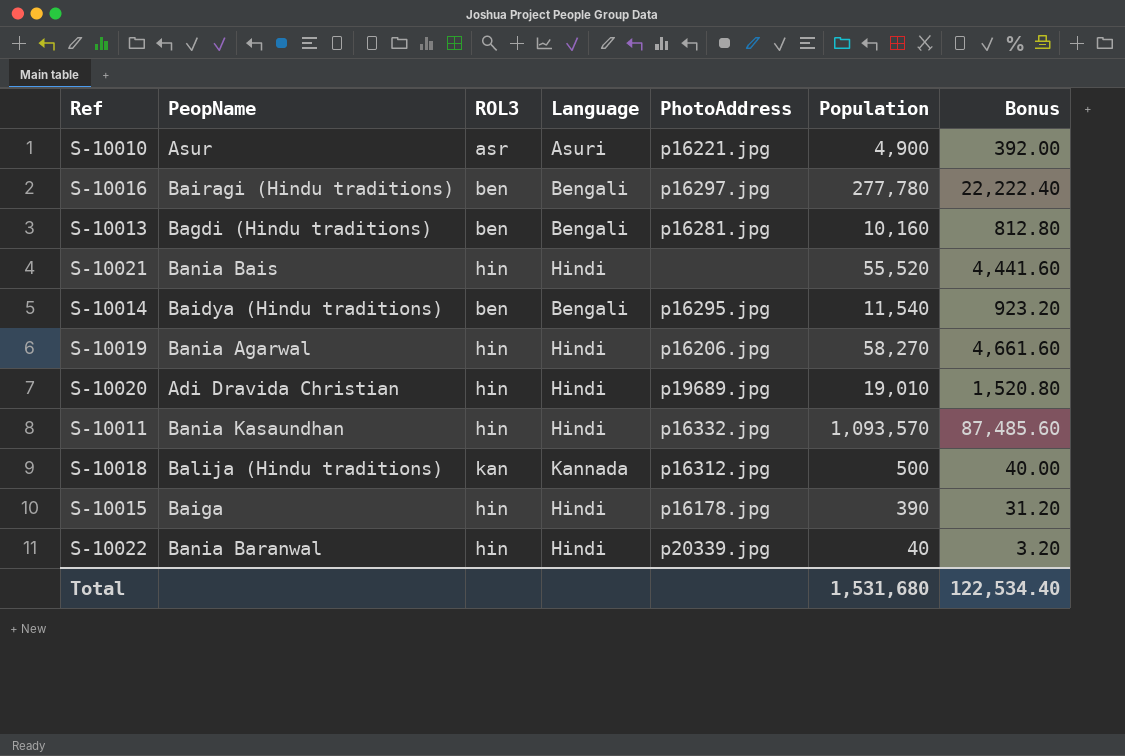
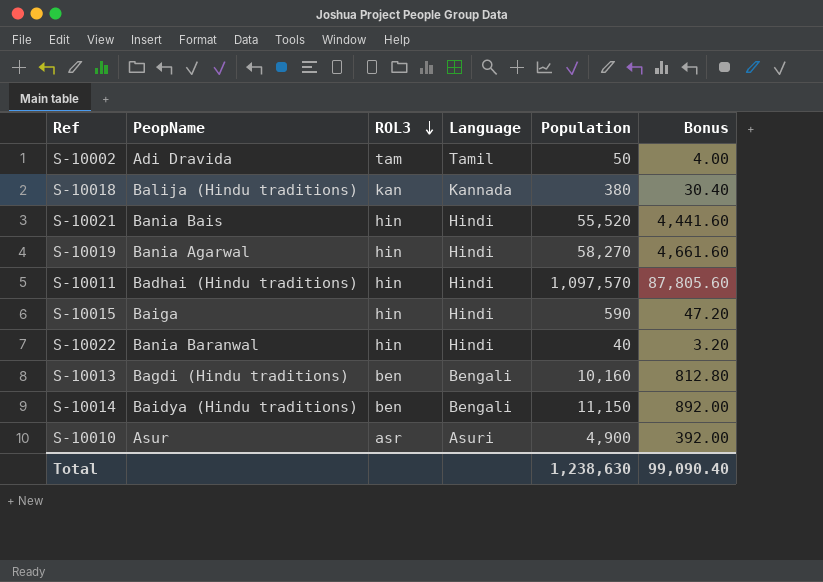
row order: none -> ROL3 descending
column PhotoAddress | position: 5 -> none
row S-10016: Bairagi (Hindu traditions) | ben | Bengali | p16297.jpg | 277,780 | 22,222.40 -> none
row S-10020: Adi Dravida Christian | hin | Hindi | p19689.jpg | 19,010 | 1,520.80 -> none
row S-10002: none -> Adi Dravida | tam | Tamil | 50 | 4.00
S-10018 | Population: 500 -> 380
S-10018 | Bonus: 40.00 -> 30.40
S-10011 | PeopName: Bania Kasaundhan -> Badhai (Hindu traditions)
S-10011 | Population: 1,093,570 -> 1,097,570
S-10011 | Bonus: 87,485.60 -> 87,805.60
S-10015 | Population: 390 -> 590
S-10015 | Bonus: 31.20 -> 47.20
S-10014 | Population: 11,540 -> 11,150
S-10014 | Bonus: 923.20 -> 892.00
Total | Population: 1,531,680 -> 1,238,630
Total | Bonus: 122,534.40 -> 99,090.40

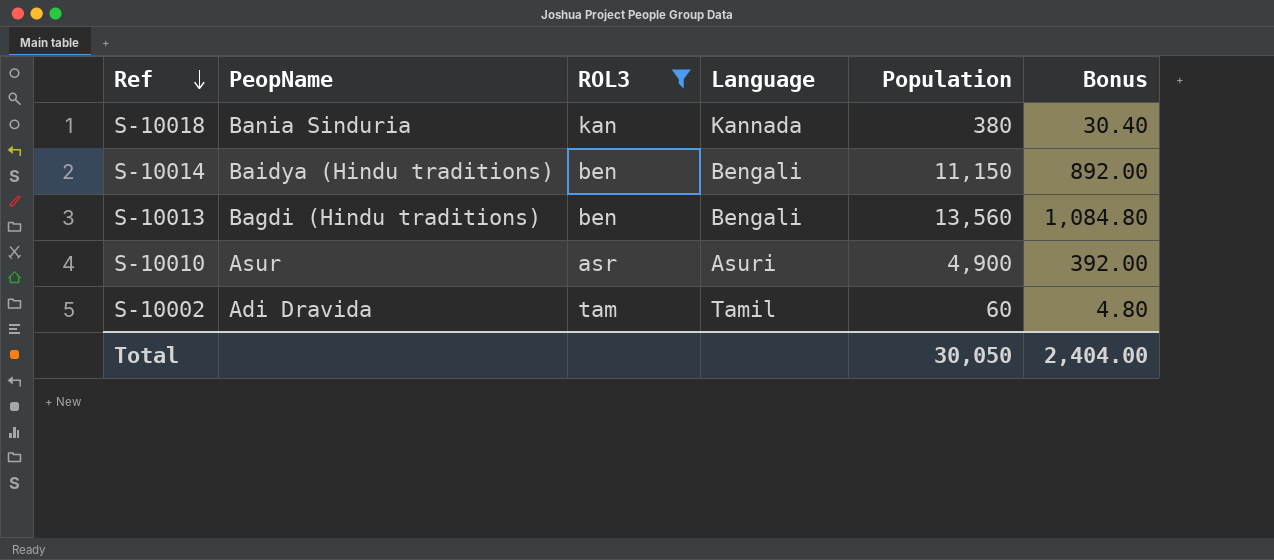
filter: none -> ROL3 != hin
row order: ROL3 descending -> Ref descending
S-10018 | PeopName: Balija (Hindu traditions) -> Bania Sinduria
S-10013 | Population: 10,160 -> 13,560
S-10013 | Bonus: 812.80 -> 1,084.80
S-10002 | Population: 50 -> 60
S-10002 | Bonus: 4.00 -> 4.80
Total | Population: 1,238,630 -> 30,050
Total | Bonus: 99,090.40 -> 2,404.00

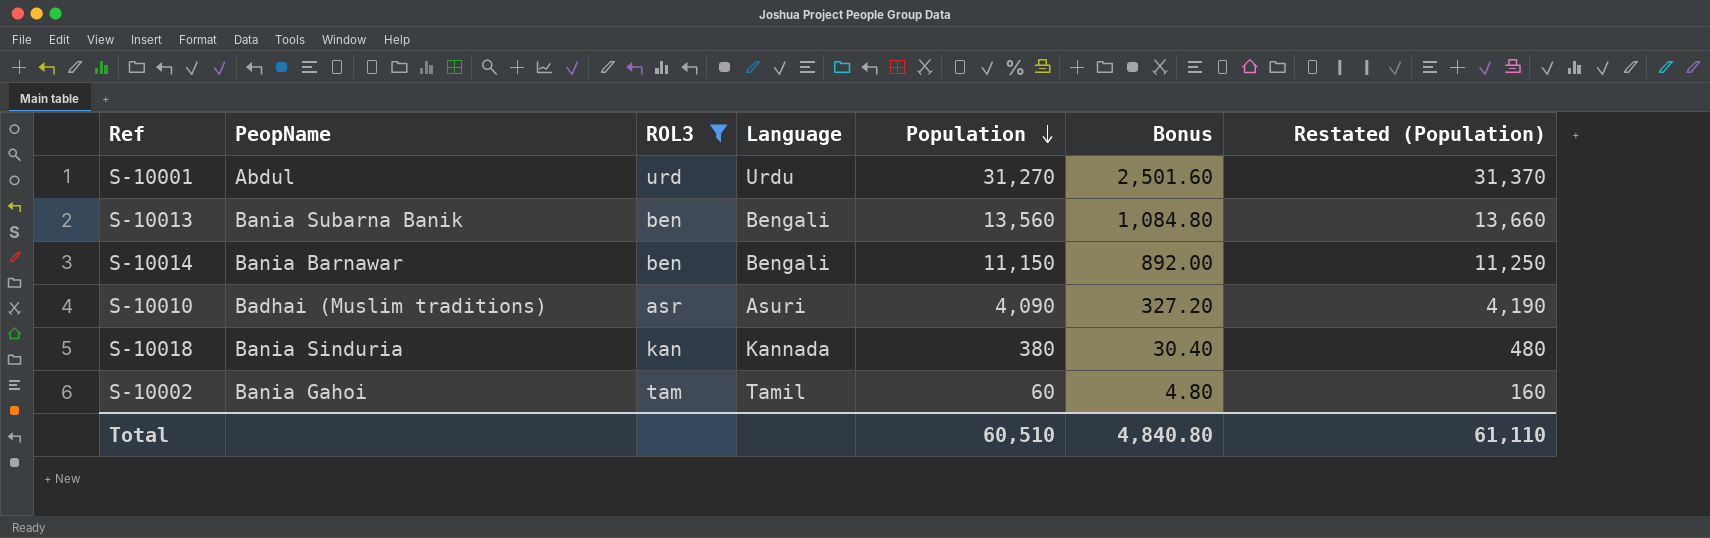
row order: Ref descending -> Population descending
column Restated (Population) | formula: none -> [Population] + 100
row S-10001: none -> Abdul | urd | Urdu | 31,270 | 2,501.60 | 31,370
S-10013 | PeopName: Bagdi (Hindu traditions) -> Bania Subarna Banik
S-10014 | PeopName: Baidya (Hindu traditions) -> Bania Barnawar
S-10010 | PeopName: Asur -> Badhai (Muslim traditions)
S-10010 | Population: 4,900 -> 4,090
S-10010 | Bonus: 392.00 -> 327.20
S-10002 | PeopName: Adi Dravida -> Bania Gahoi
Total | Population: 30,050 -> 60,510
Total | Bonus: 2,404.00 -> 4,840.80

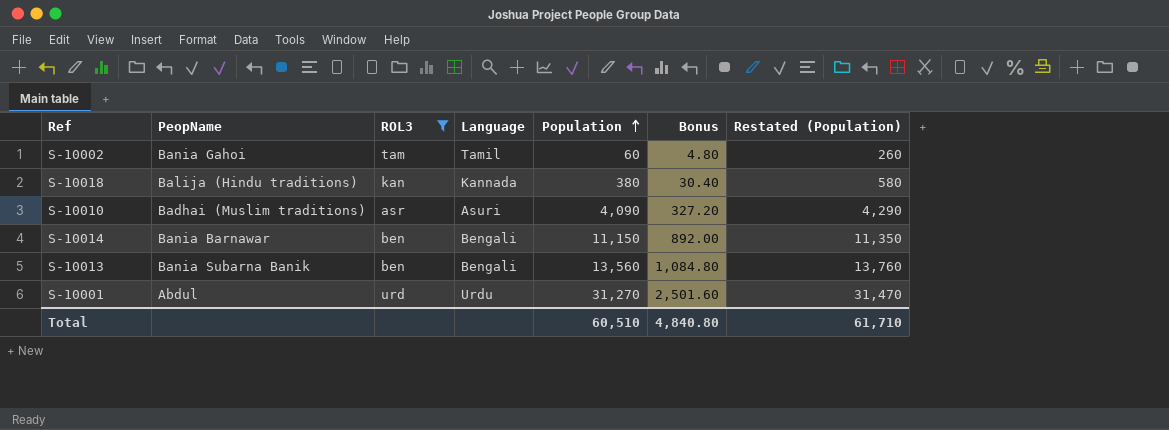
row order: Population descending -> Population ascending
column Restated (Population) | formula: [Population] + 100 -> [Population] + 200
S-10018 | PeopName: Bania Sinduria -> Balija (Hindu traditions)
Total | Restated (Population): 61,110 -> 61,710

